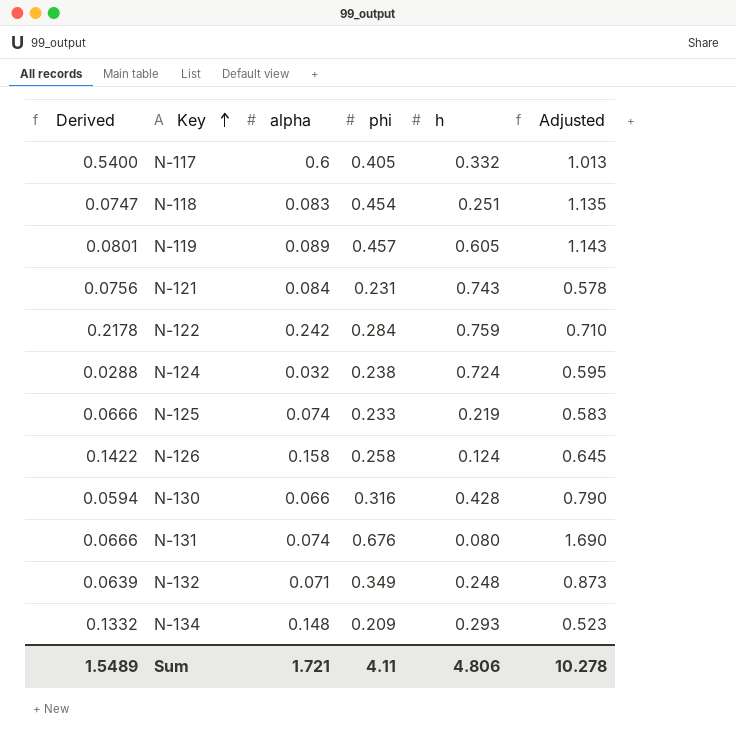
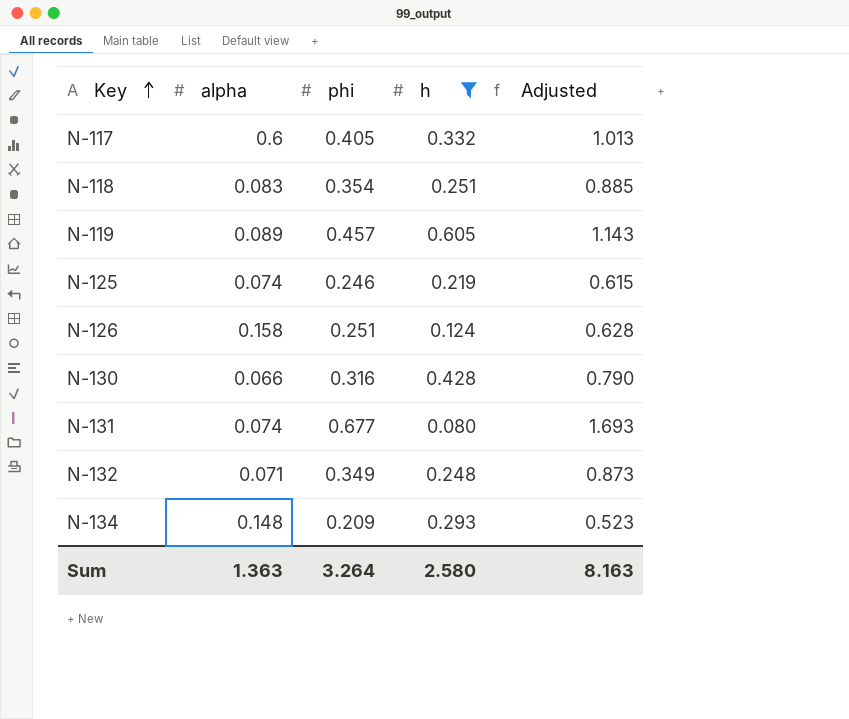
filter: none -> h <= 0.605
column Derived | formula: [alpha] * 0.9 -> none
N-118 | phi: 0.454 -> 0.354
N-118 | Adjusted: 1.135 -> 0.885
N-125 | phi: 0.233 -> 0.246
N-125 | Adjusted: 0.583 -> 0.615
N-126 | phi: 0.258 -> 0.251
N-126 | Adjusted: 0.645 -> 0.628
N-131 | phi: 0.676 -> 0.677
N-131 | Adjusted: 1.690 -> 1.693
Sum | alpha: 1.721 -> 1.363
Sum | phi: 4.11 -> 3.264
Sum | h: 4.806 -> 2.580
Sum | Adjusted: 10.278 -> 8.163

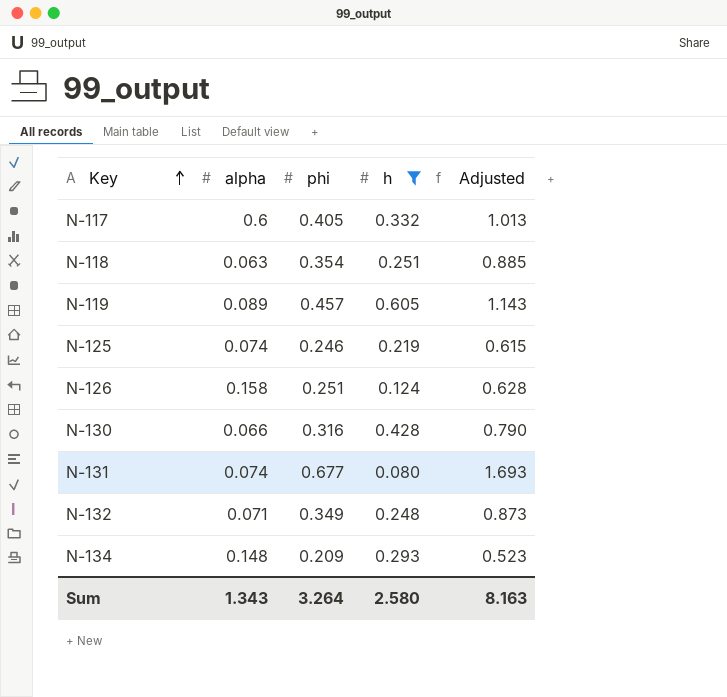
N-118 | alpha: 0.083 -> 0.063
Sum | alpha: 1.363 -> 1.343

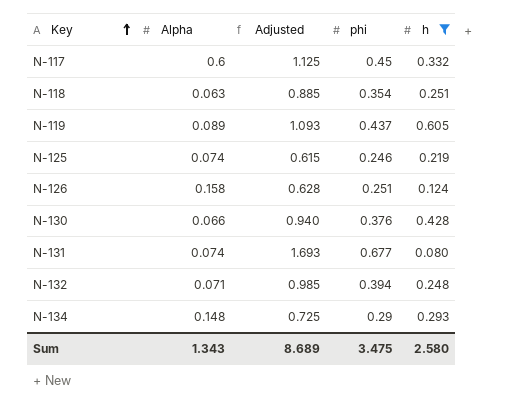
column name: alpha -> Alpha
column Adjusted | position: 5 -> 3
N-117 | Adjusted: 1.013 -> 1.125
N-117 | phi: 0.405 -> 0.45
N-119 | Adjusted: 1.143 -> 1.093
N-119 | phi: 0.457 -> 0.437
N-130 | Adjusted: 0.790 -> 0.940
N-130 | phi: 0.316 -> 0.376
N-132 | Adjusted: 0.873 -> 0.985
N-132 | phi: 0.349 -> 0.394
N-134 | Adjusted: 0.523 -> 0.725
N-134 | phi: 0.209 -> 0.29
Sum | Adjusted: 8.163 -> 8.689
Sum | phi: 3.264 -> 3.475

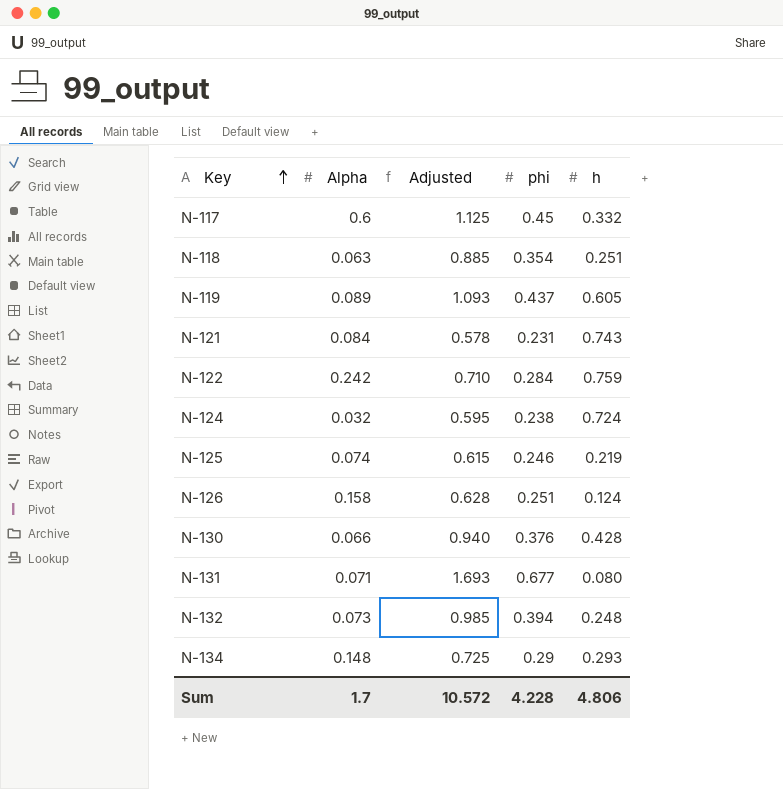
filter: h <= 0.605 -> none
N-131 | Alpha: 0.074 -> 0.071
N-132 | Alpha: 0.071 -> 0.073
Sum | Alpha: 1.343 -> 1.7
Sum | Adjusted: 8.689 -> 10.572
Sum | phi: 3.475 -> 4.228
Sum | h: 2.580 -> 4.806

